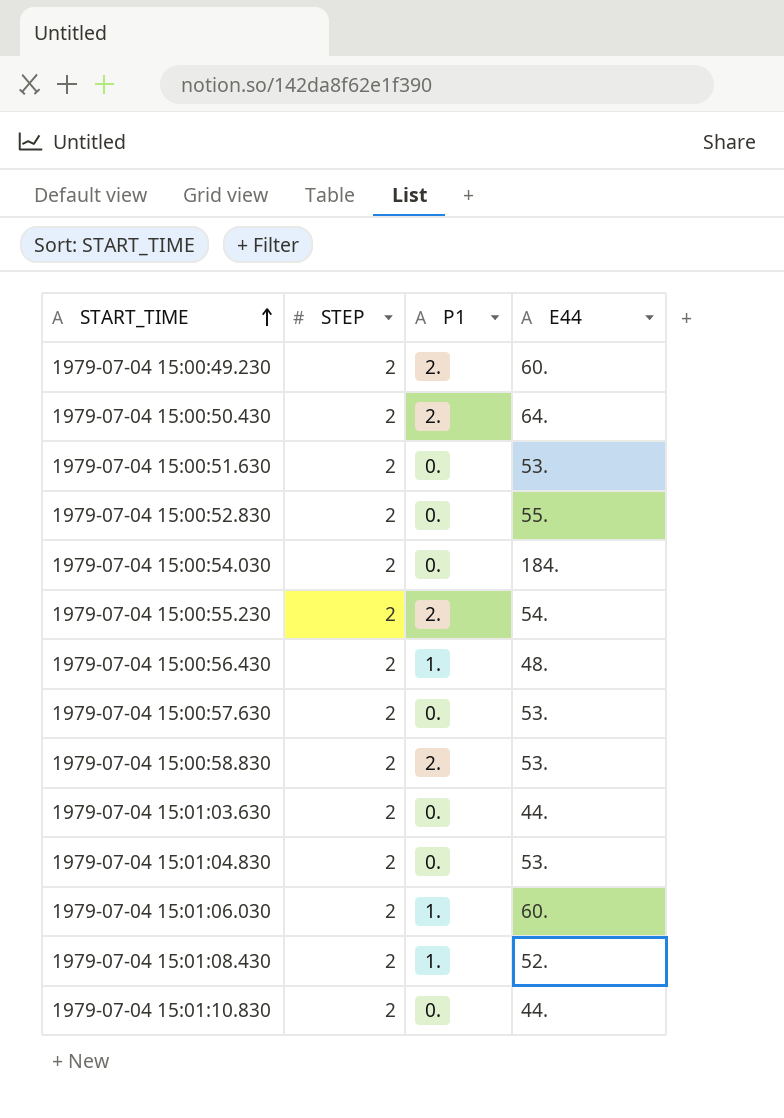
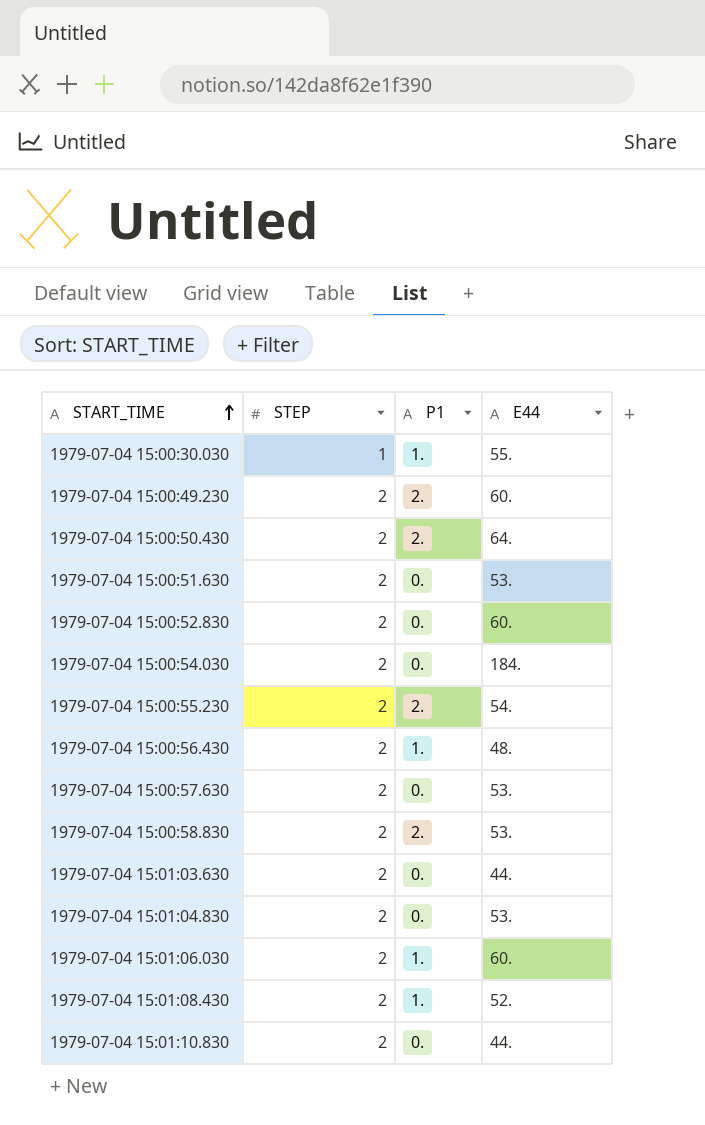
row 1979-07-04 15:00:30.030: none -> 1 | 1. | 55.
1979-07-04 15:00:52.830 | E44: 55. -> 60.

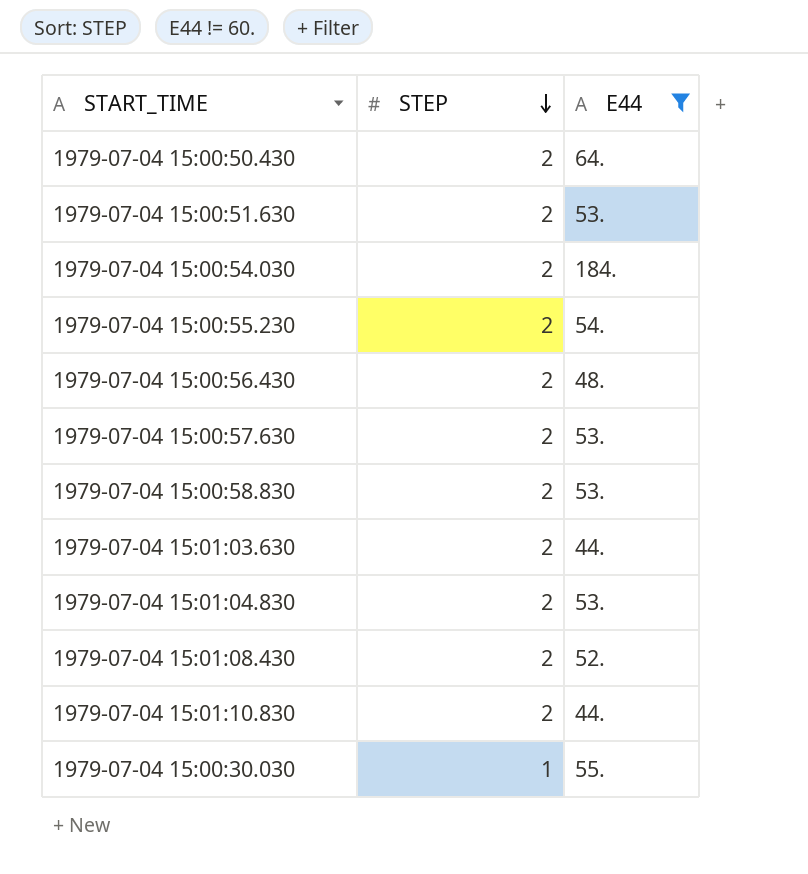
filter: none -> E44 != 60.
row order: START_TIME ascending -> STEP descending
column P1 | position: 3 -> none

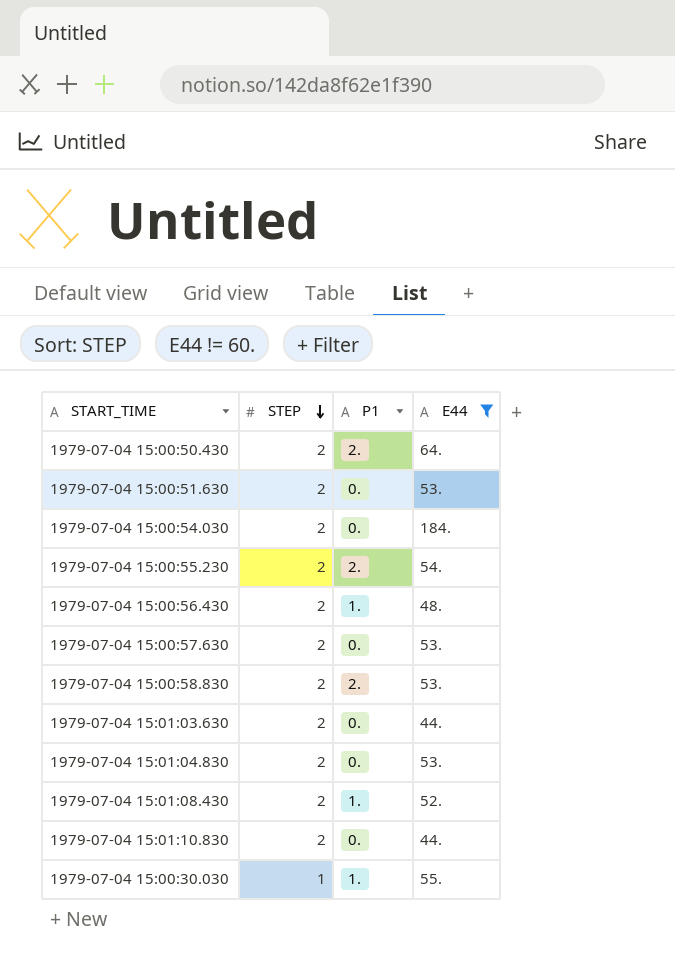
column P1 | position: none -> 3

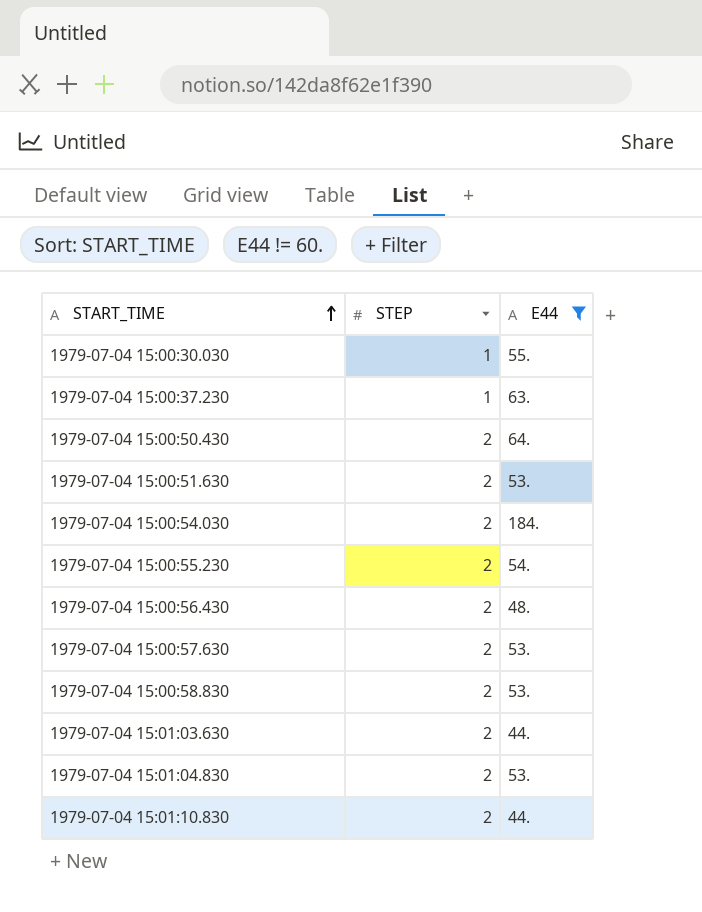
row order: STEP descending -> START_TIME ascending
column P1 | position: 3 -> none
row 1979-07-04 15:01:08.430: 2 | 1. | 52. -> none
row 1979-07-04 15:00:37.230: none -> 1 | 63.

